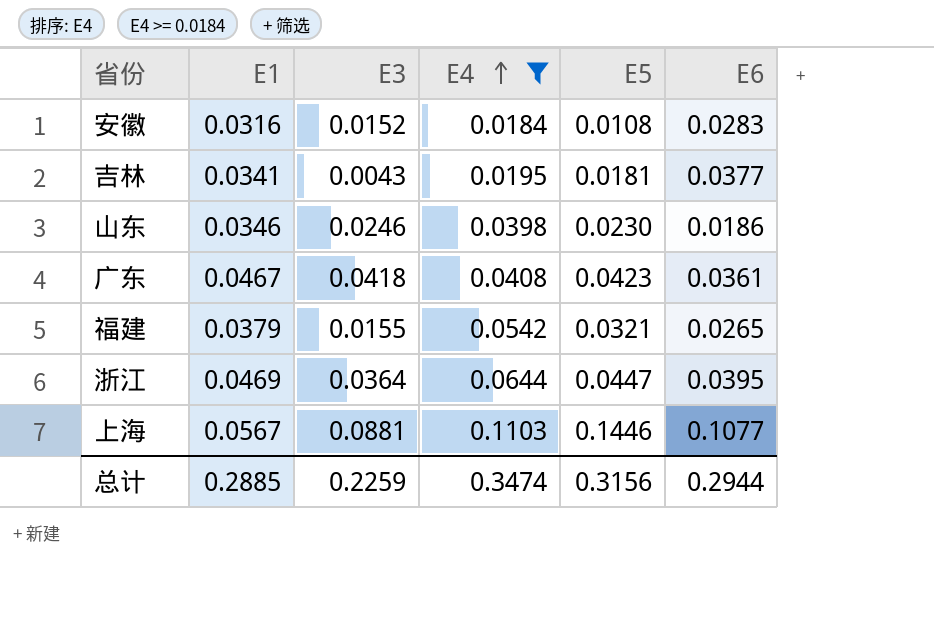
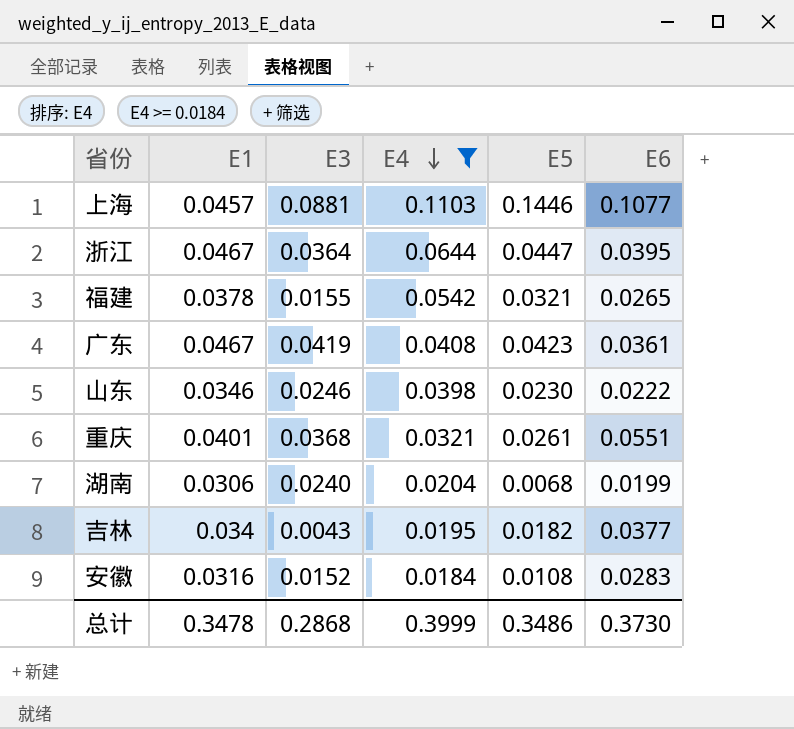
row order: E4 ascending -> E4 descending
上海 | E1: 0.0567 -> 0.0457
浙江 | E1: 0.0469 -> 0.0467
福建 | E1: 0.0379 -> 0.0378
广东 | E3: 0.0418 -> 0.0419
山东 | E6: 0.0186 -> 0.0222
row 重庆: none -> 0.0401 | 0.0368 | 0.0321 | 0.0261 | 0.0551
row 湖南: none -> 0.0306 | 0.0240 | 0.0204 | 0.0068 | 0.0199
吉林 | E1: 0.0341 -> 0.034
吉林 | E5: 0.0181 -> 0.0182
总计 | E1: 0.2885 -> 0.3478
总计 | E3: 0.2259 -> 0.2868
总计 | E4: 0.3474 -> 0.3999
总计 | E5: 0.3156 -> 0.3486
总计 | E6: 0.2944 -> 0.3730

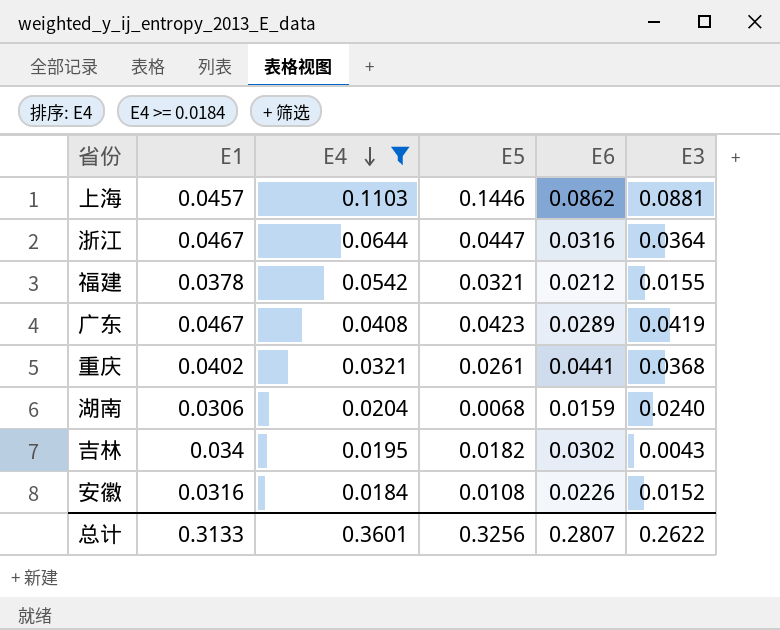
column E3 | position: 3 -> 6
row 山东: 0.0346 | 0.0246 | 0.0398 | 0.0230 | 0.0222 -> none
上海 | E6: 0.1077 -> 0.0862
浙江 | E6: 0.0395 -> 0.0316
福建 | E6: 0.0265 -> 0.0212
广东 | E6: 0.0361 -> 0.0289
重庆 | E1: 0.0401 -> 0.0402
重庆 | E6: 0.0551 -> 0.0441
湖南 | E6: 0.0199 -> 0.0159
吉林 | E6: 0.0377 -> 0.0302
安徽 | E6: 0.0283 -> 0.0226
总计 | E1: 0.3478 -> 0.3133
总计 | E4: 0.3999 -> 0.3601
总计 | E5: 0.3486 -> 0.3256
总计 | E6: 0.3730 -> 0.2807
总计 | E3: 0.2868 -> 0.2622

